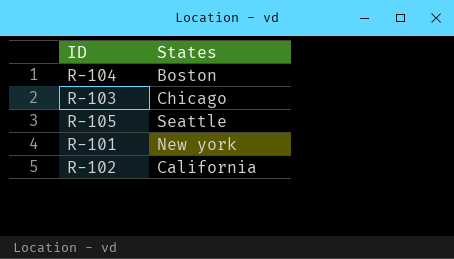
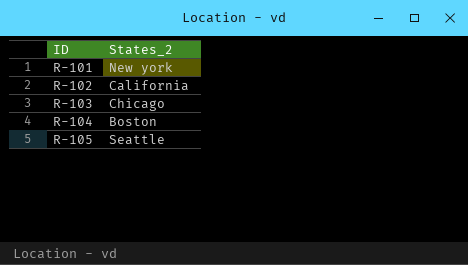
row order: none -> ID ascending
column name: States -> States_2

